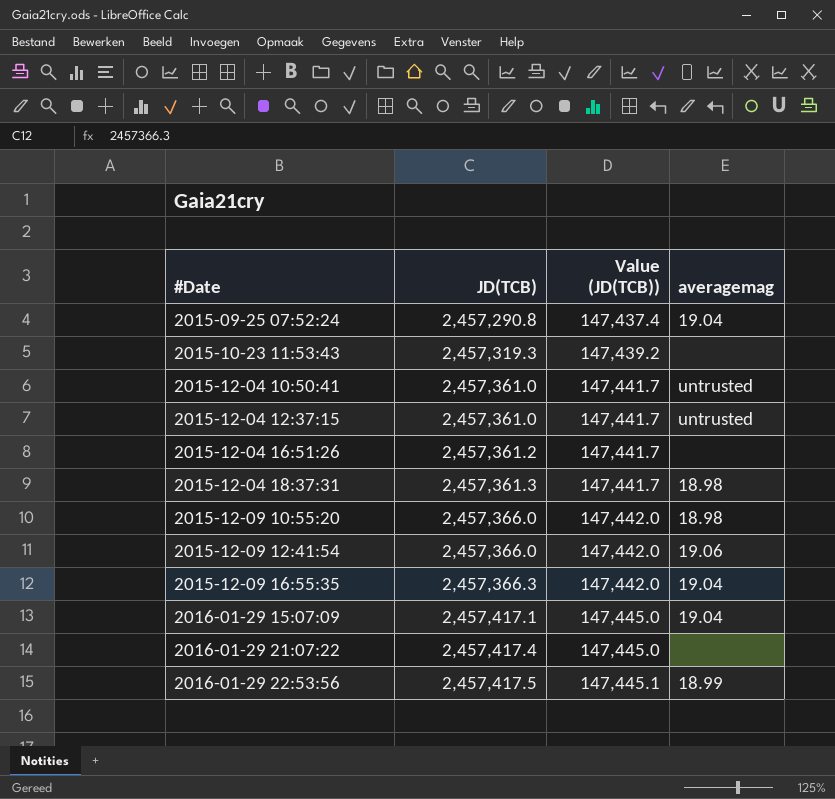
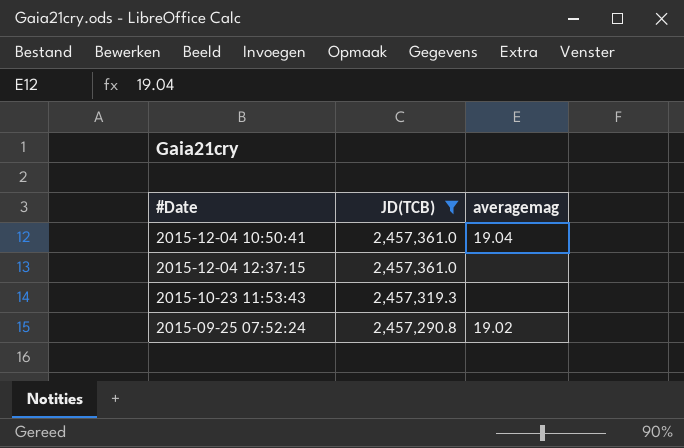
filter: none -> JD(TCB) <= 2,457,361.0
row order: #Date ascending -> JD(TCB) descending
column Value (JD(TCB)) | formula: [JD(TCB)] * 0.06 -> none
2015-12-04 10:50:41 | averagemag: untrusted -> 19.04
2015-12-04 12:37:15 | averagemag: untrusted -> none
2015-09-25 07:52:24 | averagemag: 19.04 -> 19.02

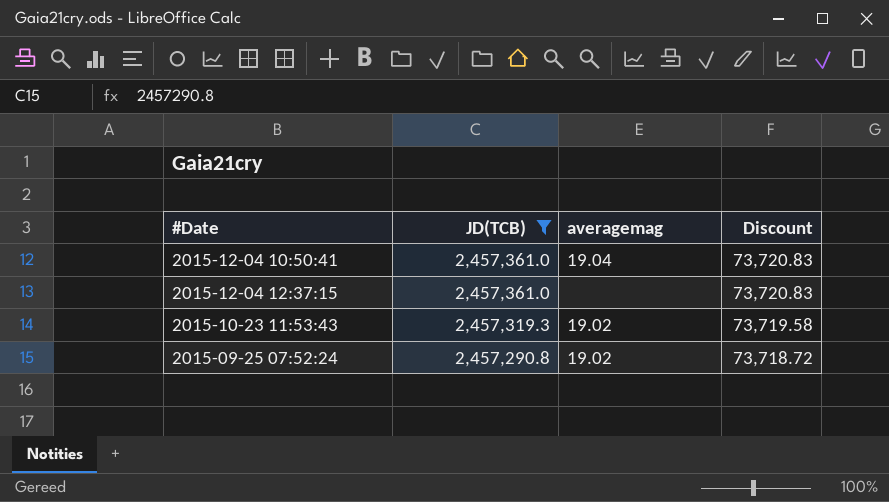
column Discount | formula: none -> [JD(TCB)] * 0.03
2015-10-23 11:53:43 | averagemag: none -> 19.02

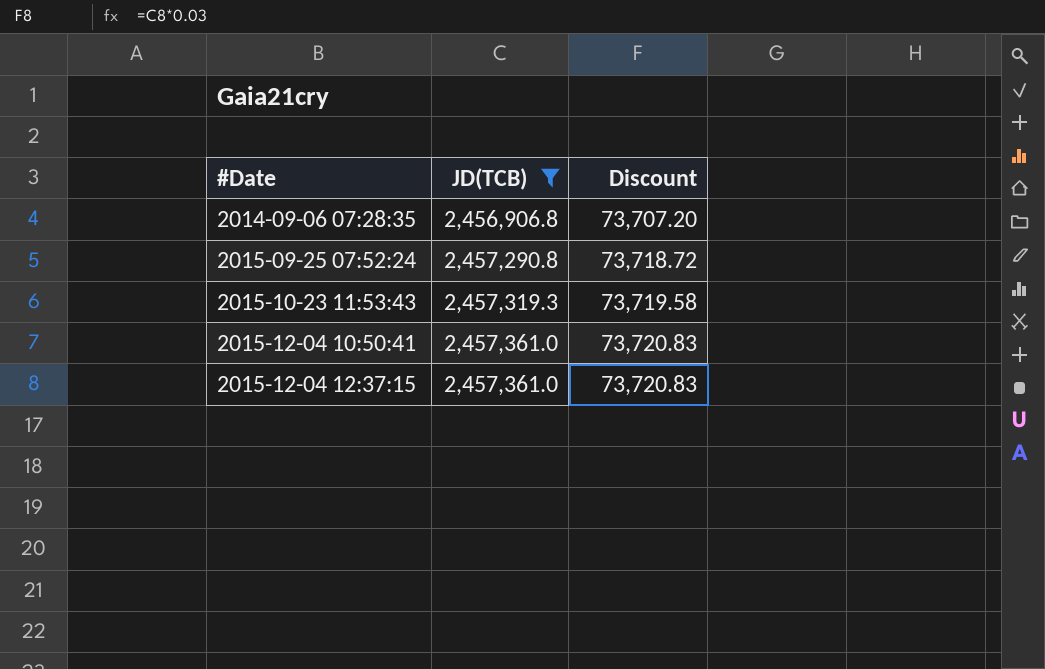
row order: JD(TCB) descending -> #Date ascending
column averagemag | position: 3 -> none
row 2014-09-06 07:28:35: none -> 2,456,906.8 | 73,707.20

